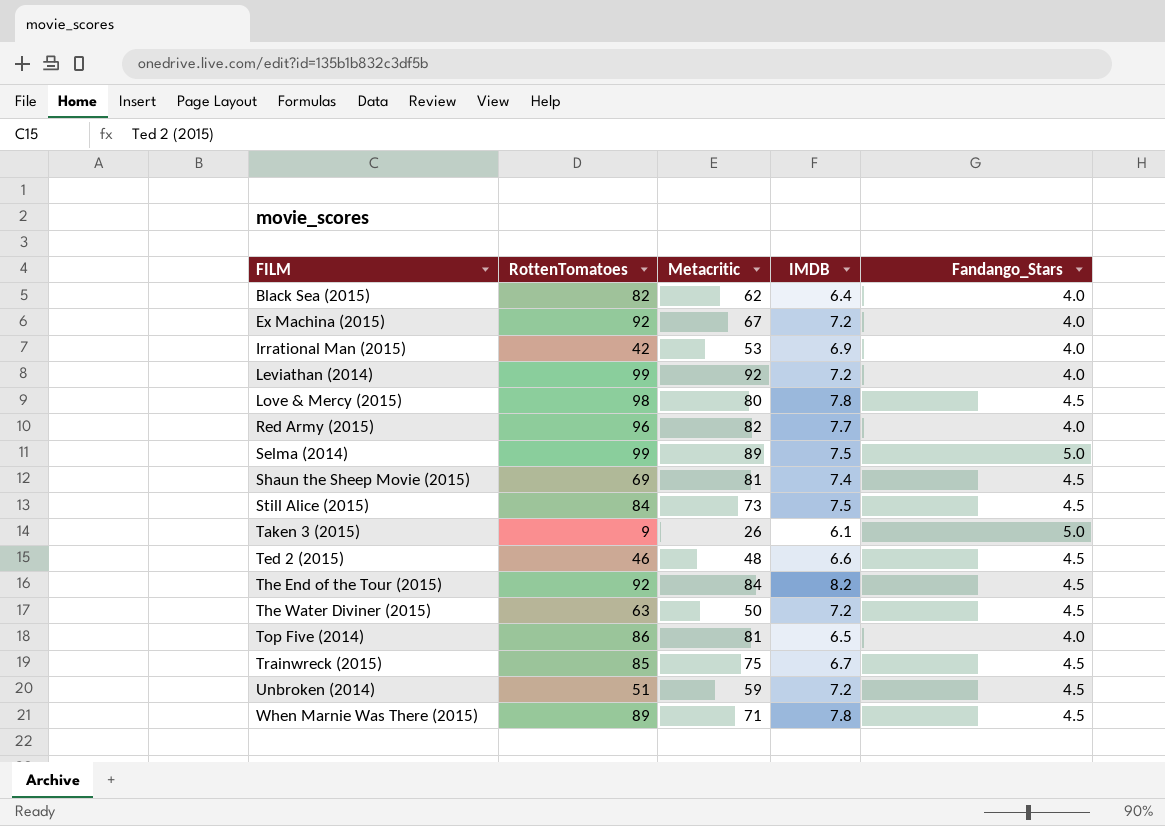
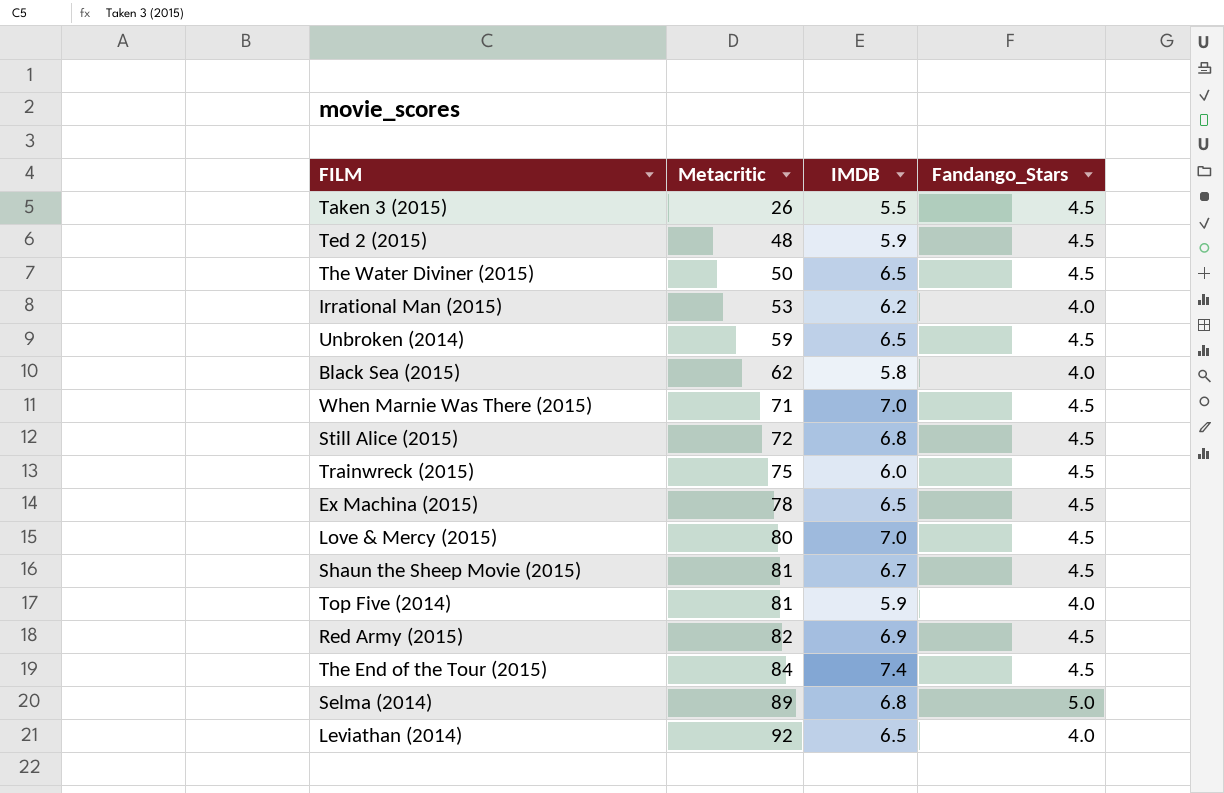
row order: FILM ascending -> Metacritic ascending
column RottenTomatoes | position: 2 -> none
Taken 3 (2015) | IMDB: 6.1 -> 5.5
Taken 3 (2015) | Fandango_Stars: 5.0 -> 4.5
Ted 2 (2015) | IMDB: 6.6 -> 5.9
The Water Diviner (2015) | IMDB: 7.2 -> 6.5
Irrational Man (2015) | IMDB: 6.9 -> 6.2
Unbroken (2014) | IMDB: 7.2 -> 6.5
Black Sea (2015) | IMDB: 6.4 -> 5.8
When Marnie Was There (2015) | IMDB: 7.8 -> 7.0
Still Alice (2015) | Metacritic: 73 -> 72
Still Alice (2015) | IMDB: 7.5 -> 6.8
Trainwreck (2015) | IMDB: 6.7 -> 6.0
Ex Machina (2015) | Metacritic: 67 -> 78
Ex Machina (2015) | IMDB: 7.2 -> 6.5
Ex Machina (2015) | Fandango_Stars: 4.0 -> 4.5
Love & Mercy (2015) | IMDB: 7.8 -> 7.0
Shaun the Sheep Movie (2015) | IMDB: 7.4 -> 6.7
Top Five (2014) | IMDB: 6.5 -> 5.9
Red Army (2015) | IMDB: 7.7 -> 6.9
Red Army (2015) | Fandango_Stars: 4.0 -> 4.5
The End of the Tour (2015) | IMDB: 8.2 -> 7.4
Selma (2014) | IMDB: 7.5 -> 6.8
Leviathan (2014) | IMDB: 7.2 -> 6.5

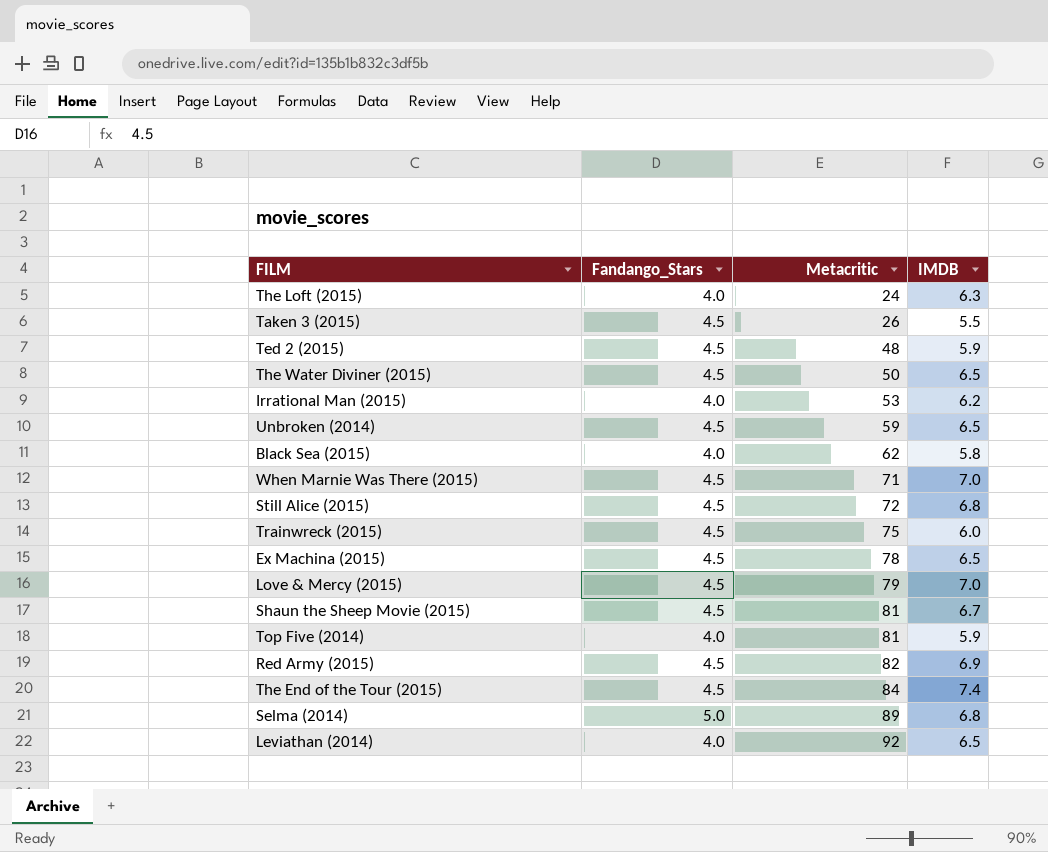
column Fandango_Stars | position: 4 -> 2
row The Loft (2015): none -> 4.0 | 24 | 6.3
Love & Mercy (2015) | Metacritic: 80 -> 79

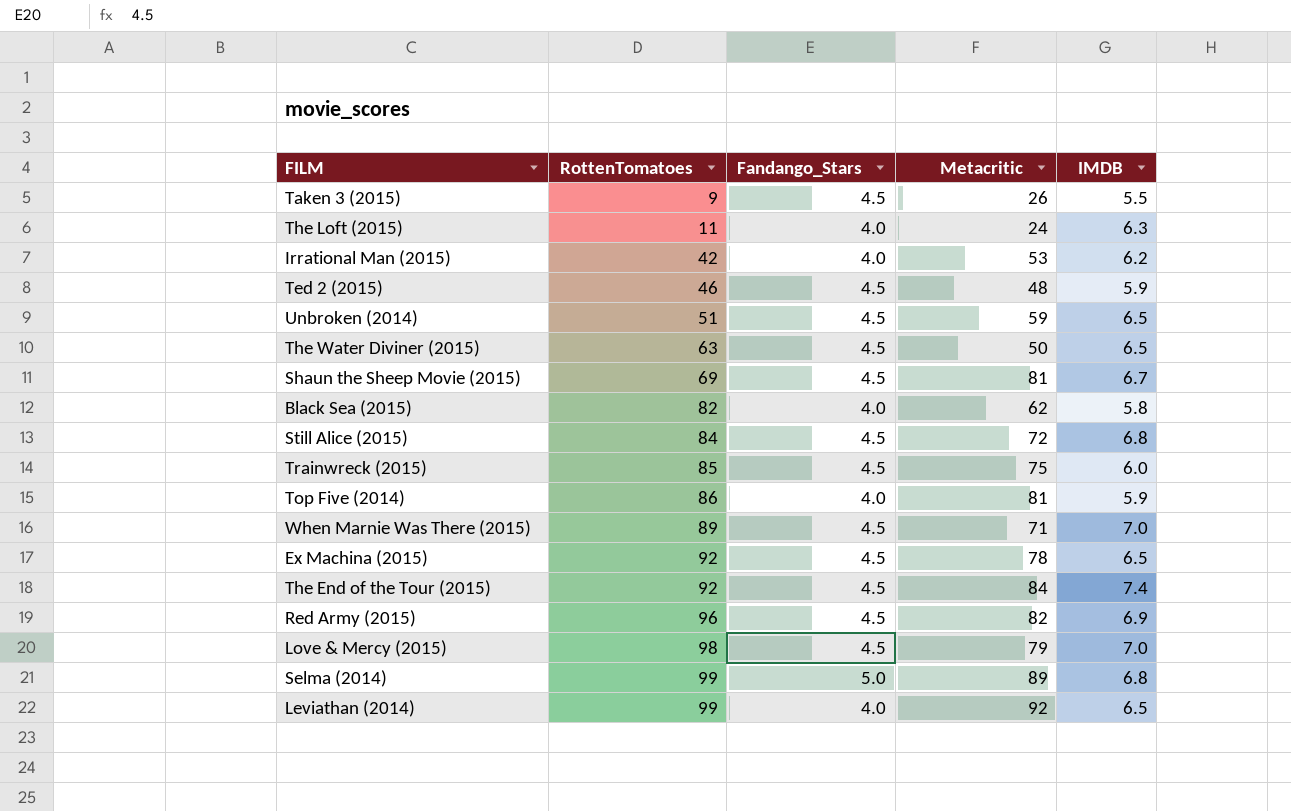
row order: Metacritic ascending -> RottenTomatoes ascending
column RottenTomatoes | position: none -> 2

